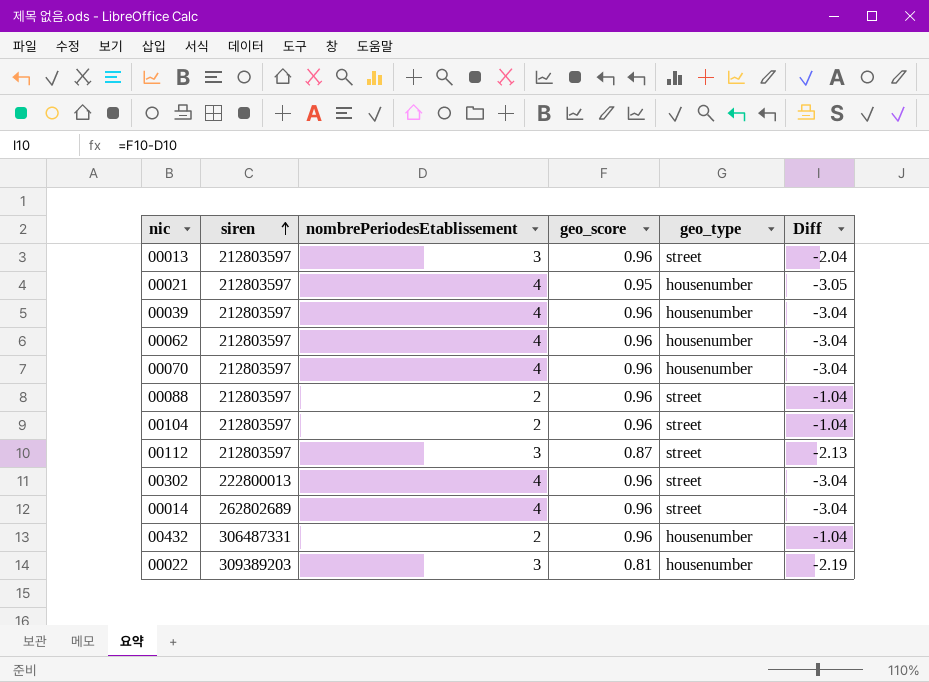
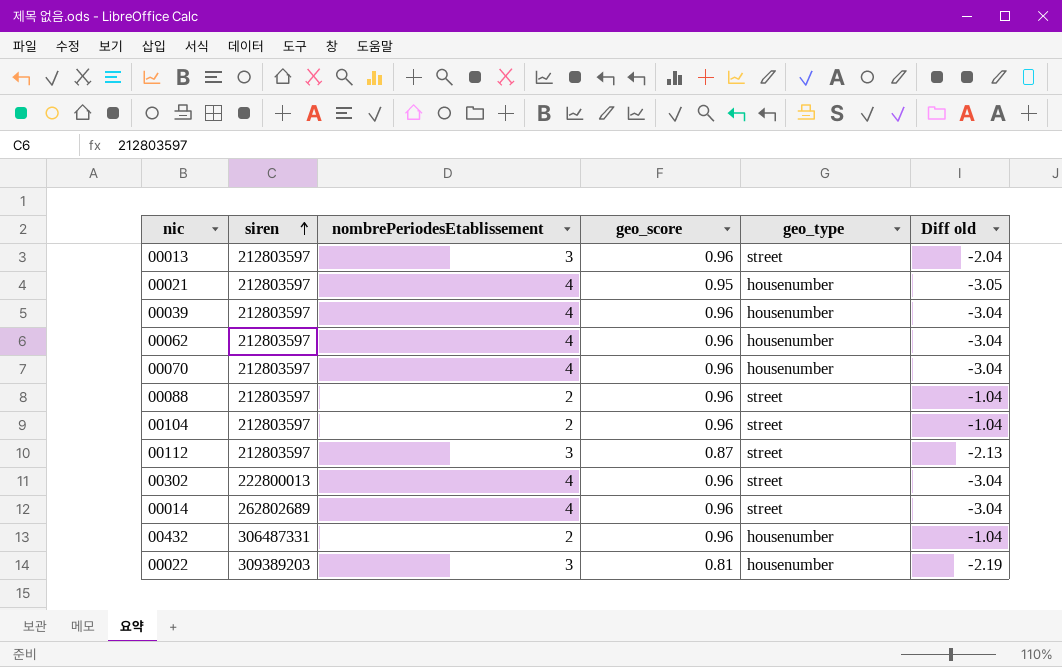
column name: Diff -> Diff old

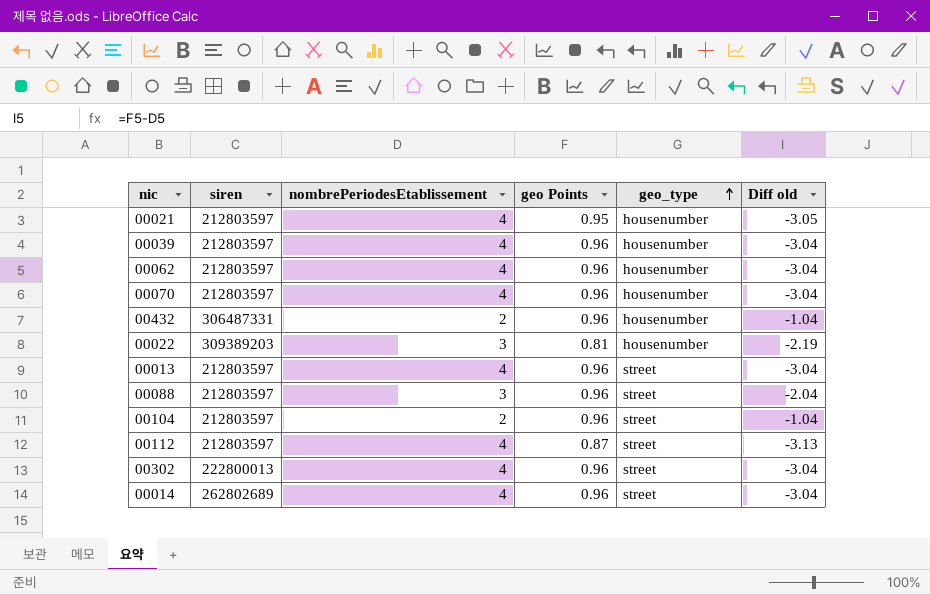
row order: siren ascending -> geo_type ascending
column name: geo_score -> geo Points
00013 | nombrePeriodesEtablissement: 3 -> 4
00013 | Diff old: -2.04 -> -3.04
00088 | nombrePeriodesEtablissement: 2 -> 3
00088 | Diff old: -1.04 -> -2.04
00112 | nombrePeriodesEtablissement: 3 -> 4
00112 | Diff old: -2.13 -> -3.13

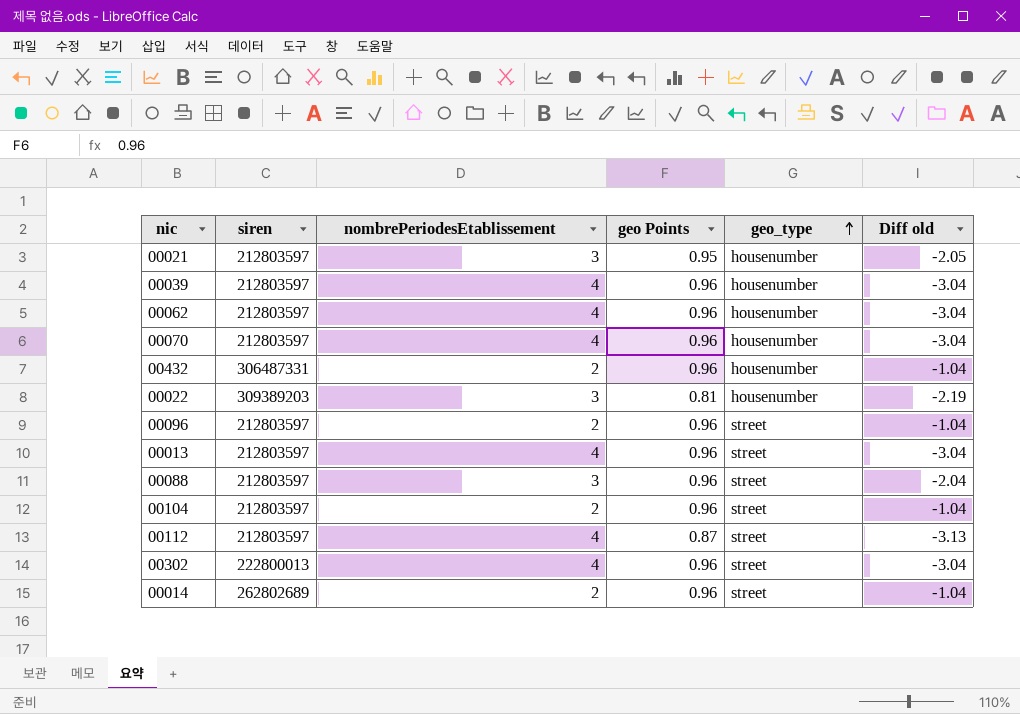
00021 | nombrePeriodesEtablissement: 4 -> 3
00021 | Diff old: -3.05 -> -2.05
row 00096: none -> 212803597 | 2 | 0.96 | street | -1.04
00014 | nombrePeriodesEtablissement: 4 -> 2
00014 | Diff old: -3.04 -> -1.04

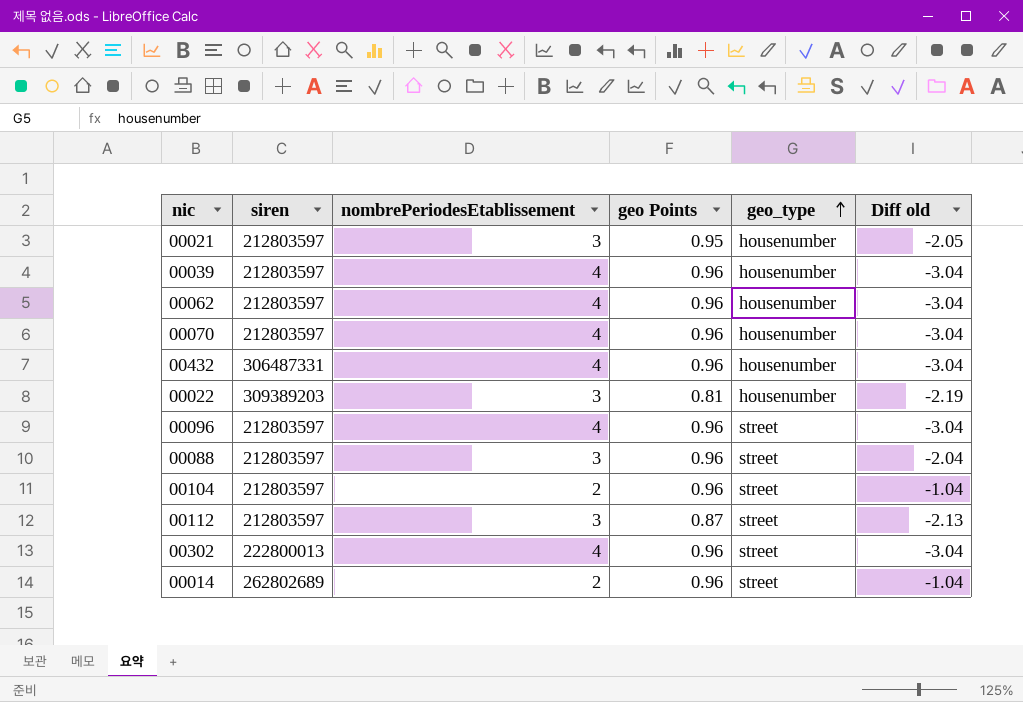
row 00013: 212803597 | 4 | 0.96 | street | -3.04 -> none
00432 | nombrePeriodesEtablissement: 2 -> 4
00432 | Diff old: -1.04 -> -3.04
00096 | nombrePeriodesEtablissement: 2 -> 4
00096 | Diff old: -1.04 -> -3.04
00112 | nombrePeriodesEtablissement: 4 -> 3
00112 | Diff old: -3.13 -> -2.13

